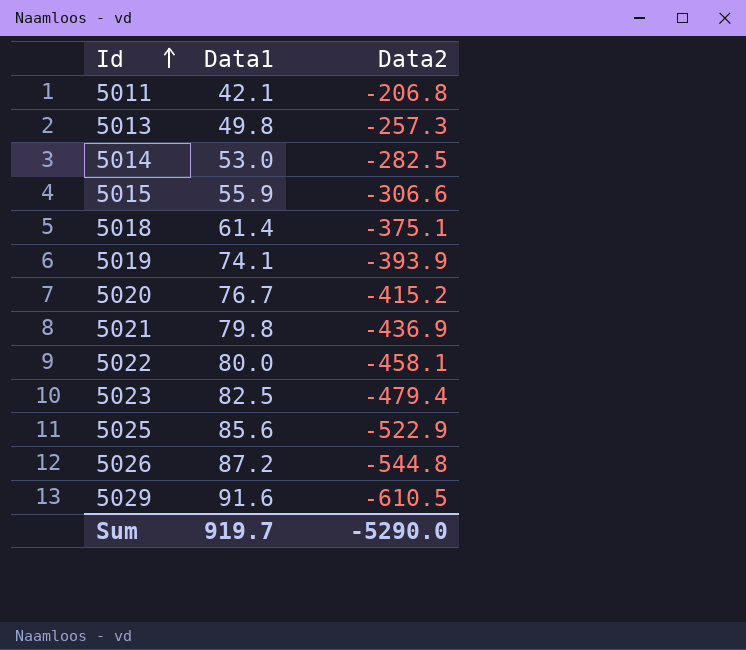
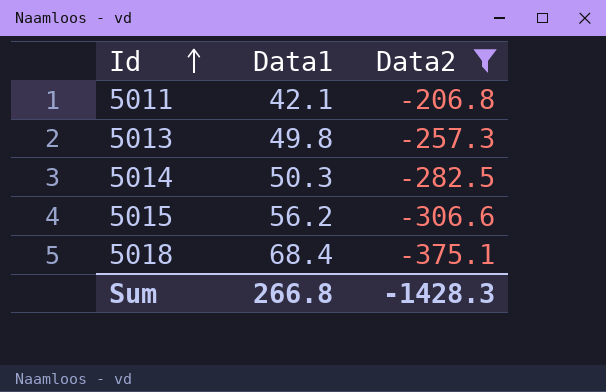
filter: none -> Data2 >= -375.1
5014 | Data1: 53.0 -> 50.3
5015 | Data1: 55.9 -> 56.2
5018 | Data1: 61.4 -> 68.4
Sum | Data1: 919.7 -> 266.8
Sum | Data2: -5290.0 -> -1428.3

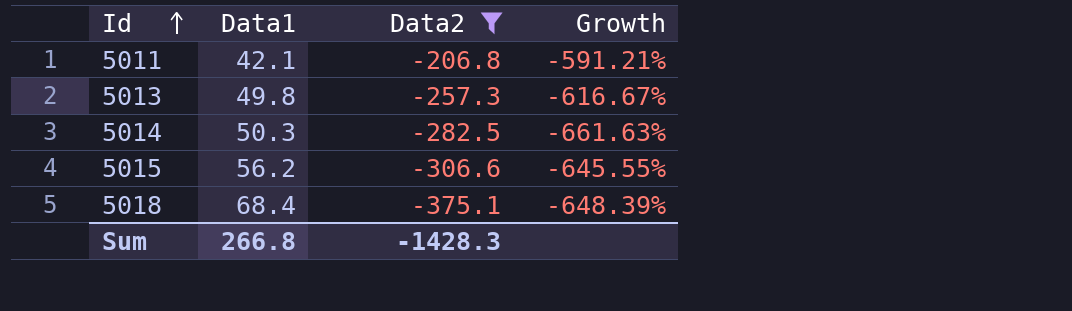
column Growth | formula: none -> ([Data2] - [Data1]) / [Data1]

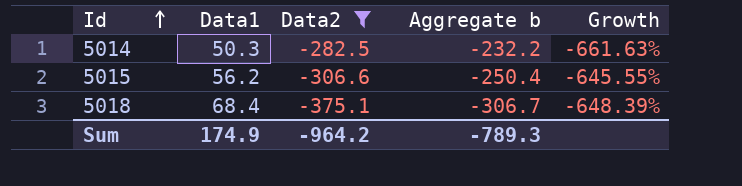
column Aggregate b | formula: none -> [Data1] + [Data2]
row 5011: 42.1 | -206.8 | -591.21% -> none
row 5013: 49.8 | -257.3 | -616.67% -> none
Sum | Data1: 266.8 -> 174.9
Sum | Data2: -1428.3 -> -964.2

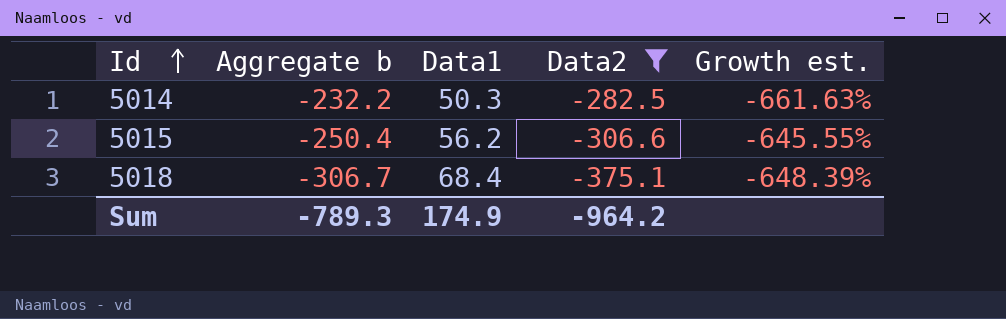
column Aggregate b | position: 4 -> 2
column name: Growth -> Growth est.

